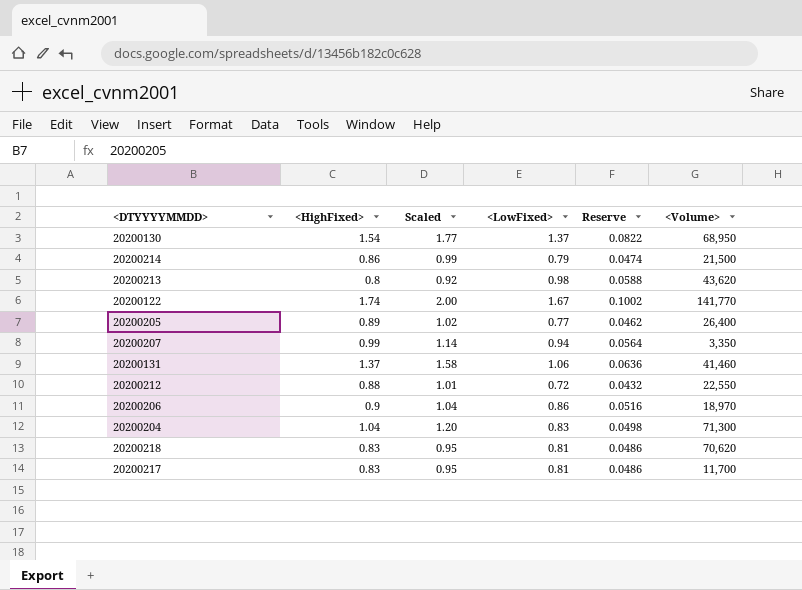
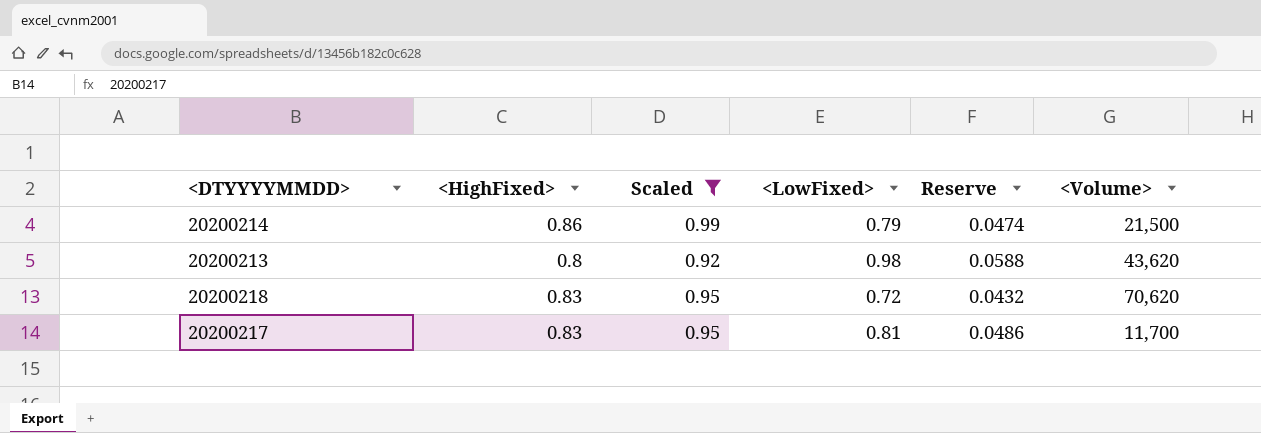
filter: none -> Scaled <= 0.99
20200218 | <LowFixed>: 0.81 -> 0.72
20200218 | Reserve: 0.0486 -> 0.0432

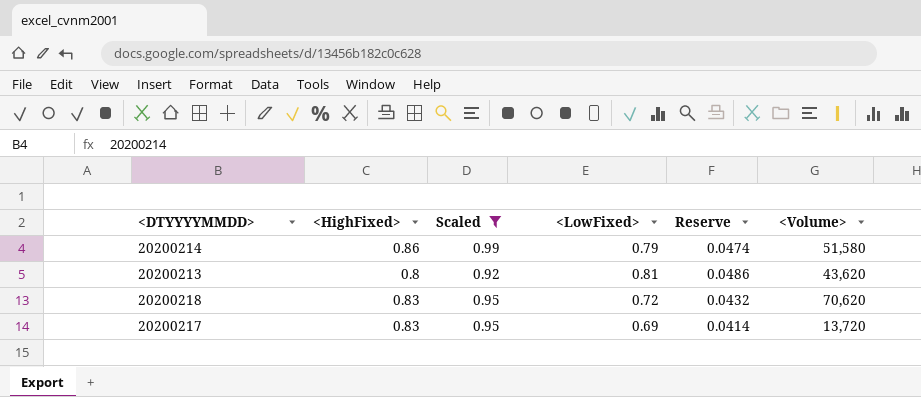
20200214 | <Volume>: 21,500 -> 51,580
20200213 | <LowFixed>: 0.98 -> 0.81
20200213 | Reserve: 0.0588 -> 0.0486
20200217 | <LowFixed>: 0.81 -> 0.69
20200217 | Reserve: 0.0486 -> 0.0414
20200217 | <Volume>: 11,700 -> 13,720

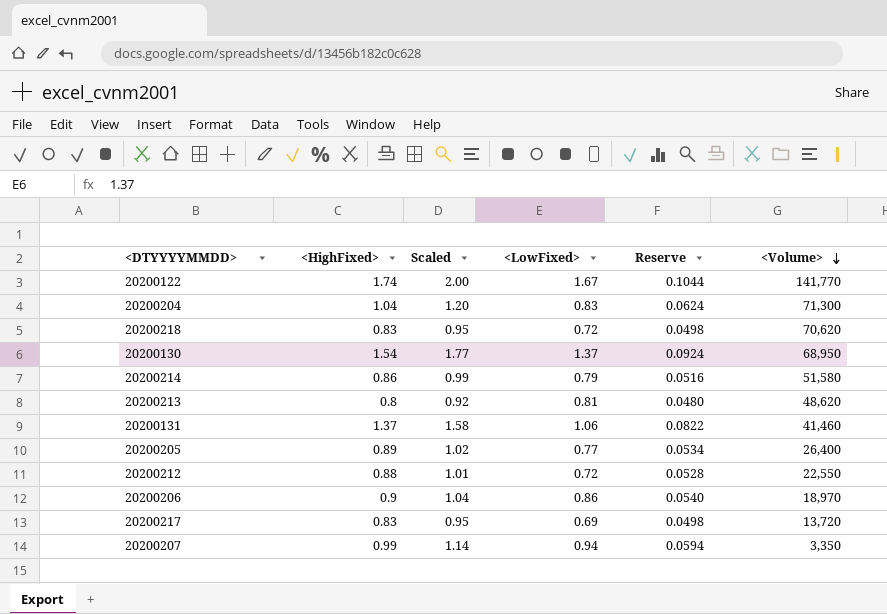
filter: Scaled <= 0.99 -> none
row order: none -> <Volume> descending
column Reserve | formula: [<LowFixed>] * 0.06 -> [<HighFixed>] * 0.06
20200213 | <Volume>: 43,620 -> 48,620

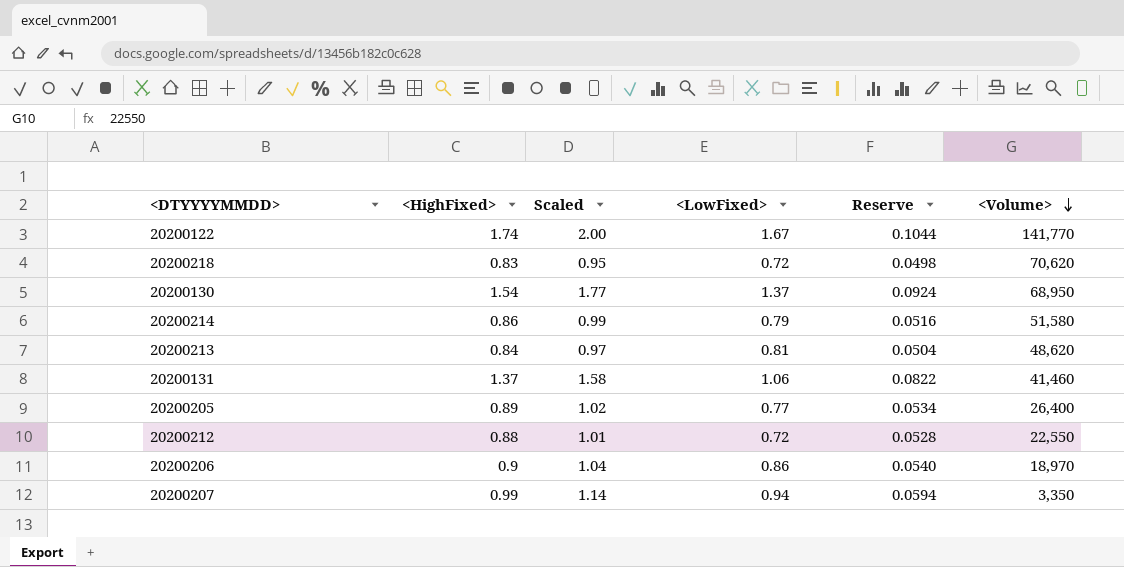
row 20200204: 1.04 | 1.20 | 0.83 | 0.0624 | 71,300 -> none
row 20200217: 0.83 | 0.95 | 0.69 | 0.0498 | 13,720 -> none
20200213 | <HighFixed>: 0.8 -> 0.84
20200213 | Scaled: 0.92 -> 0.97
20200213 | Reserve: 0.0480 -> 0.0504

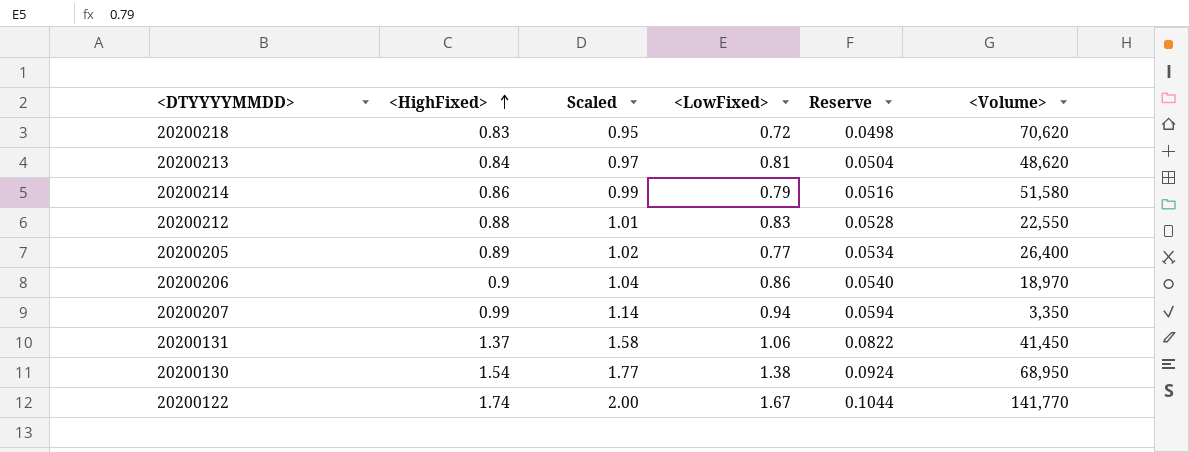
row order: <Volume> descending -> <HighFixed> ascending
20200212 | <LowFixed>: 0.72 -> 0.83
20200131 | <Volume>: 41,460 -> 41,450
20200130 | <LowFixed>: 1.37 -> 1.38

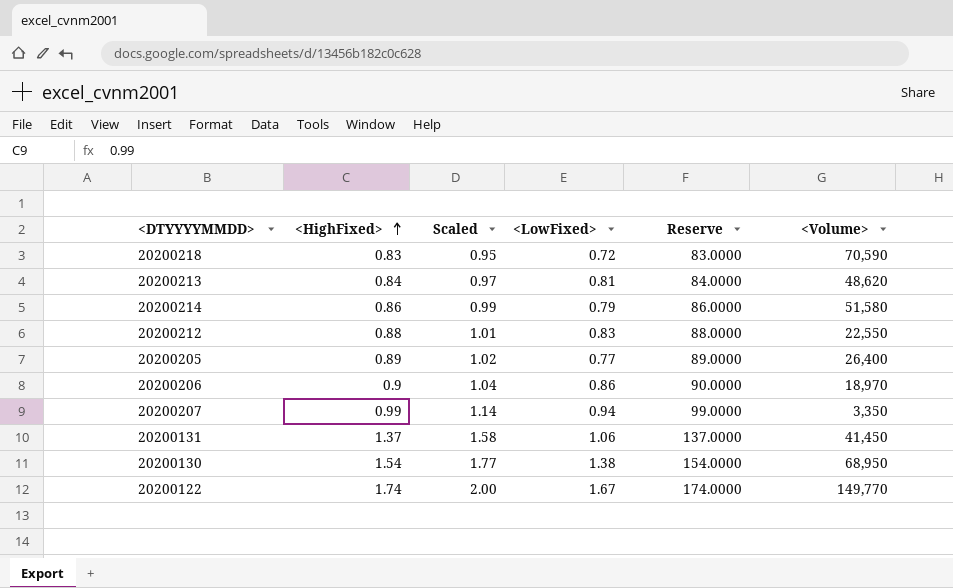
column Reserve | formula: [<HighFixed>] * 0.06 -> [<HighFixed>] * 100
20200218 | <Volume>: 70,620 -> 70,590
20200122 | <Volume>: 141,770 -> 149,770

